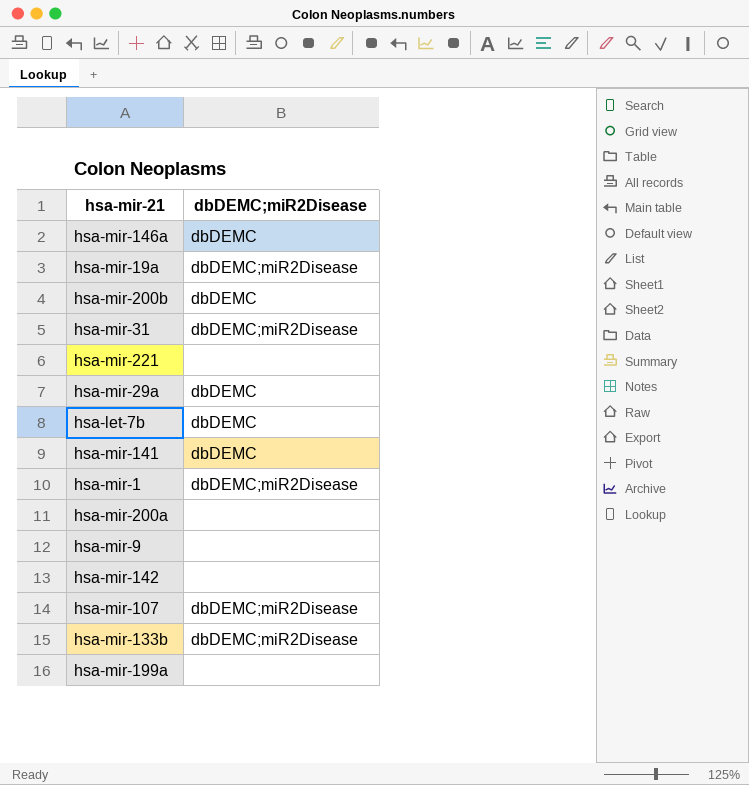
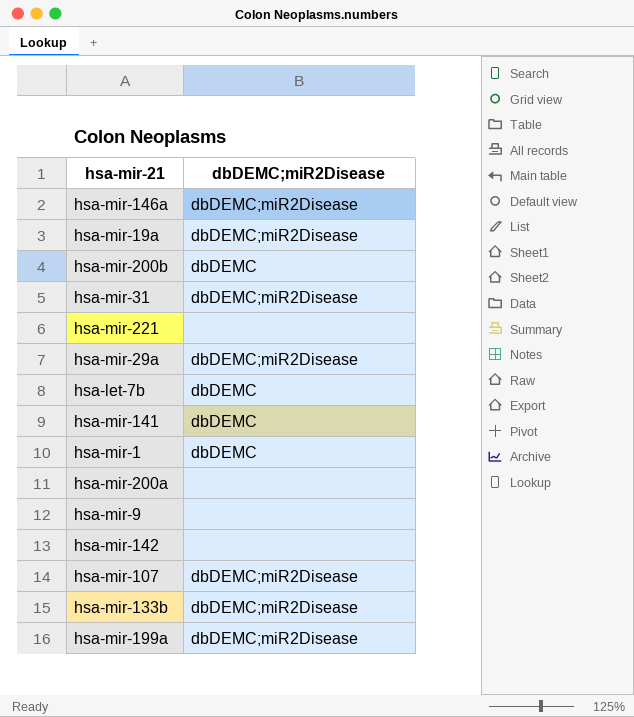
hsa-mir-146a | dbDEMC;miR2Disease: dbDEMC -> dbDEMC;miR2Disease
hsa-mir-29a | dbDEMC;miR2Disease: dbDEMC -> dbDEMC;miR2Disease
hsa-mir-1 | dbDEMC;miR2Disease: dbDEMC;miR2Disease -> dbDEMC
hsa-mir-199a | dbDEMC;miR2Disease: none -> dbDEMC;miR2Disease

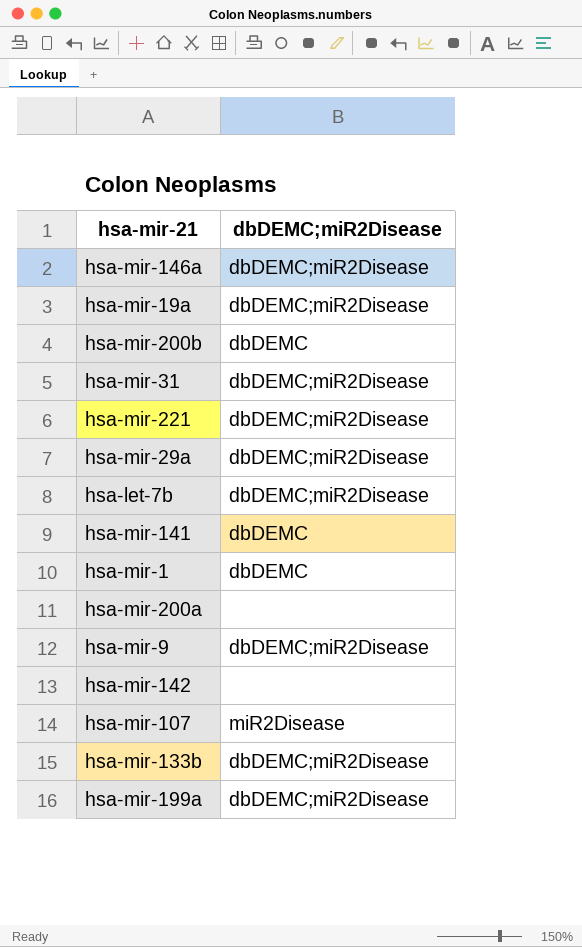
hsa-mir-221 | dbDEMC;miR2Disease: none -> dbDEMC;miR2Disease
hsa-let-7b | dbDEMC;miR2Disease: dbDEMC -> dbDEMC;miR2Disease
hsa-mir-9 | dbDEMC;miR2Disease: none -> dbDEMC;miR2Disease
hsa-mir-107 | dbDEMC;miR2Disease: dbDEMC;miR2Disease -> miR2Disease

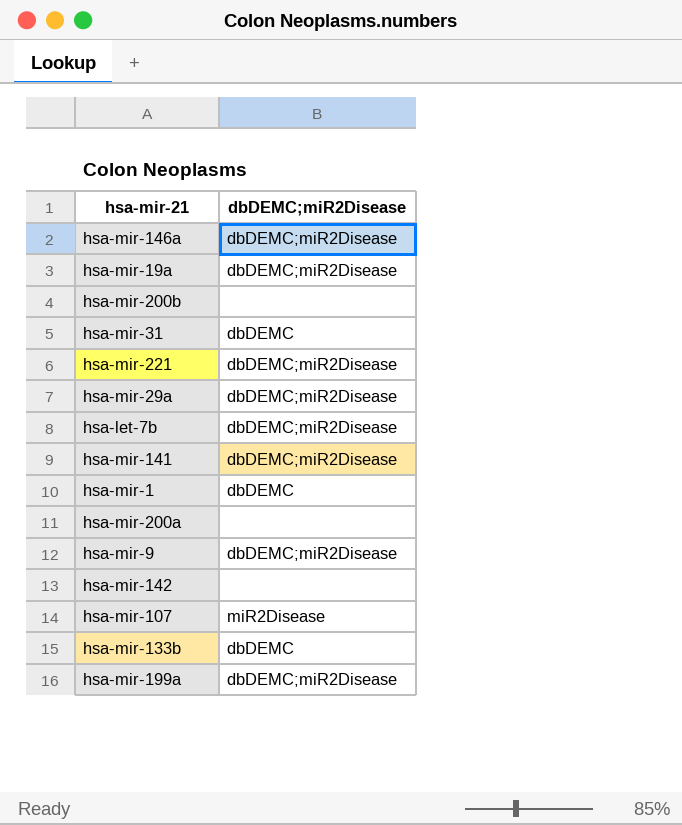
hsa-mir-200b | dbDEMC;miR2Disease: dbDEMC -> none
hsa-mir-31 | dbDEMC;miR2Disease: dbDEMC;miR2Disease -> dbDEMC
hsa-mir-141 | dbDEMC;miR2Disease: dbDEMC -> dbDEMC;miR2Disease
hsa-mir-133b | dbDEMC;miR2Disease: dbDEMC;miR2Disease -> dbDEMC

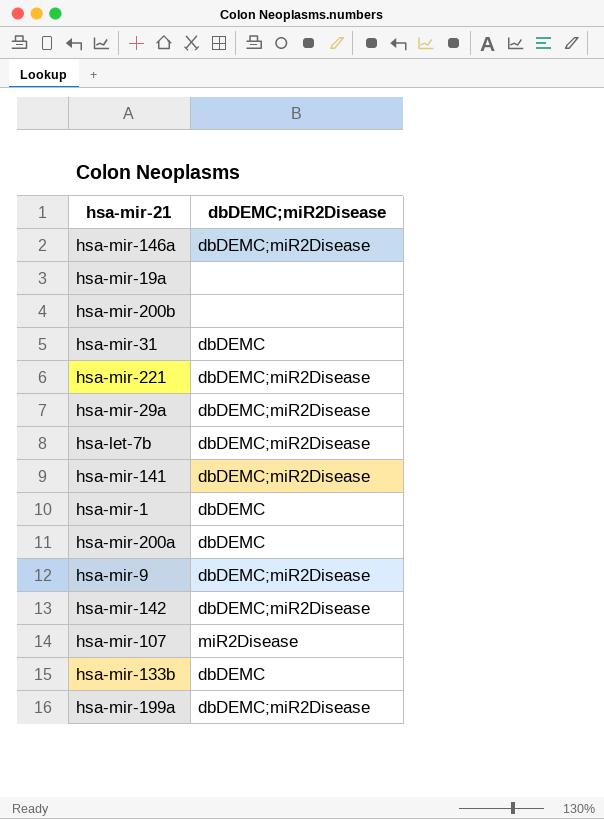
hsa-mir-19a | dbDEMC;miR2Disease: dbDEMC;miR2Disease -> none
hsa-mir-200a | dbDEMC;miR2Disease: none -> dbDEMC
hsa-mir-142 | dbDEMC;miR2Disease: none -> dbDEMC;miR2Disease

